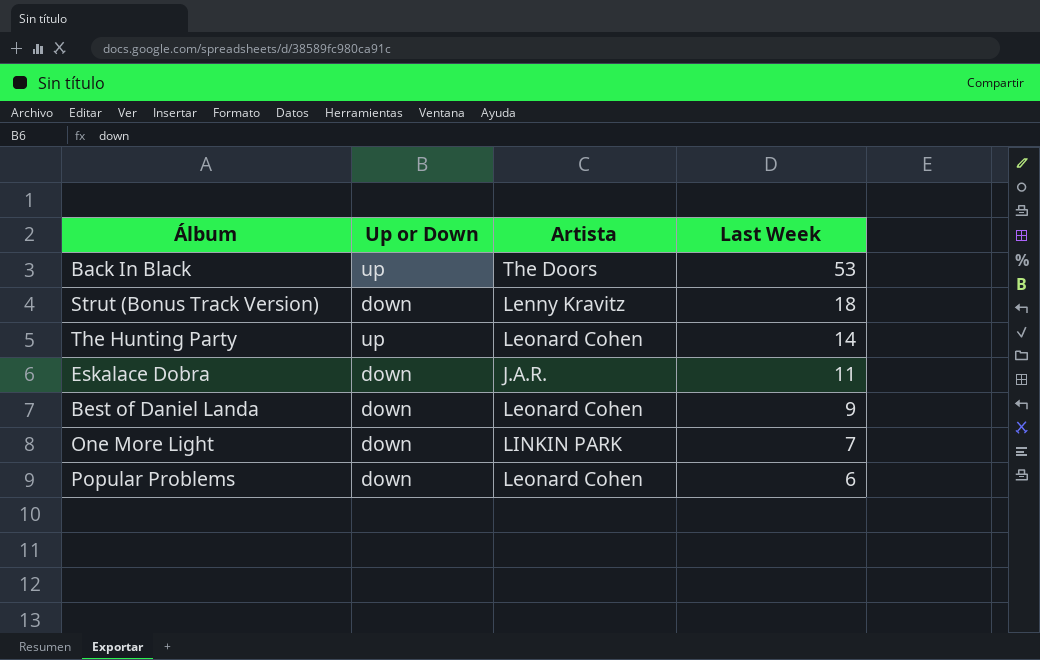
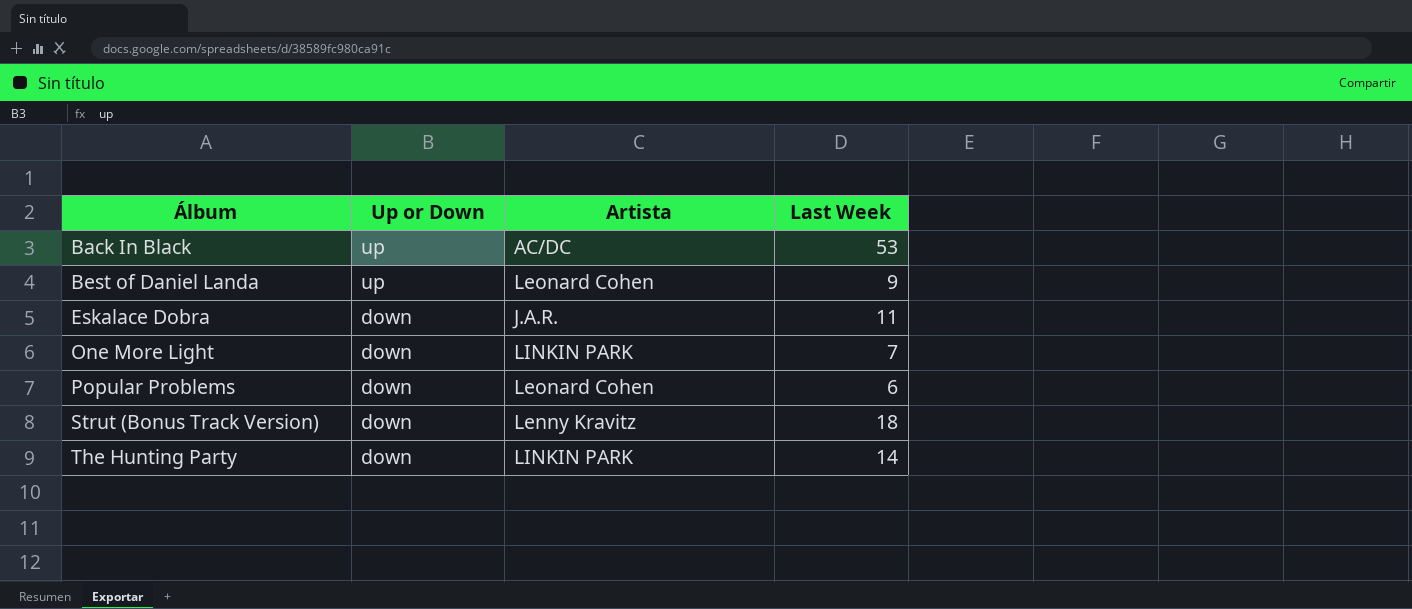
row order: Last Week descending -> Álbum ascending
Back In Black | Artista: The Doors -> AC/DC
Best of Daniel Landa | Up or Down: down -> up
The Hunting Party | Up or Down: up -> down
The Hunting Party | Artista: Leonard Cohen -> LINKIN PARK

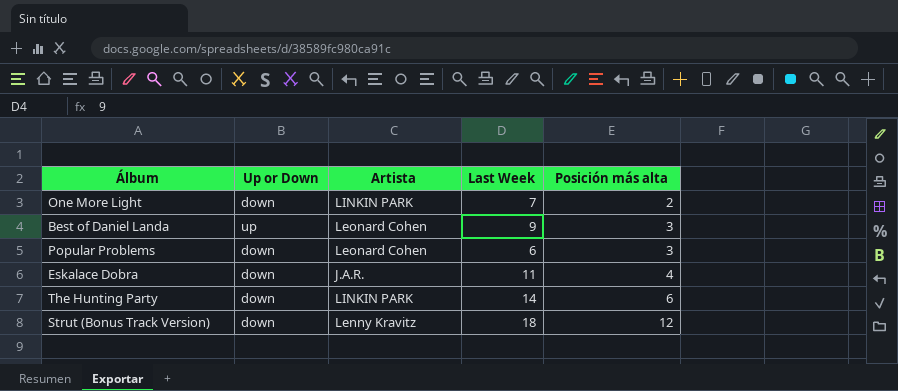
row order: Álbum ascending -> Posición más alta ascending
column Posición más alta | position: none -> 5
row Back In Black: up | AC/DC | 53 -> none

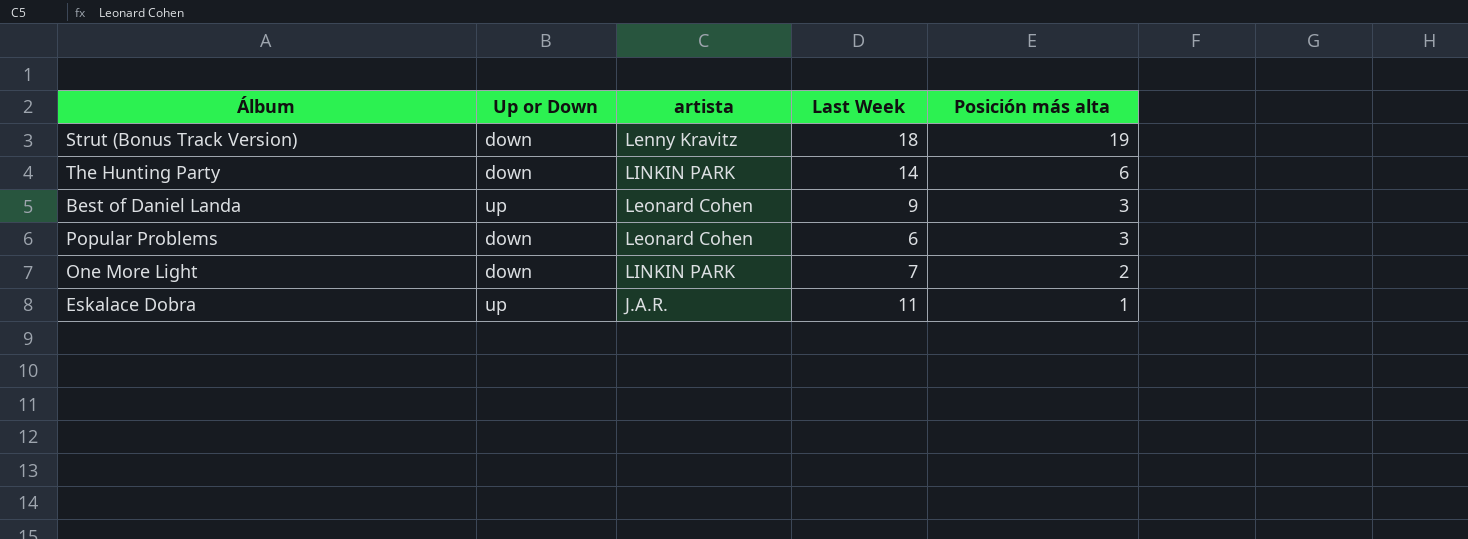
row order: Posición más alta ascending -> Posición más alta descending
column name: Artista -> artista
Strut (Bonus Track Version) | Posición más alta: 12 -> 19
Eskalace Dobra | Up or Down: down -> up
Eskalace Dobra | Posición más alta: 4 -> 1

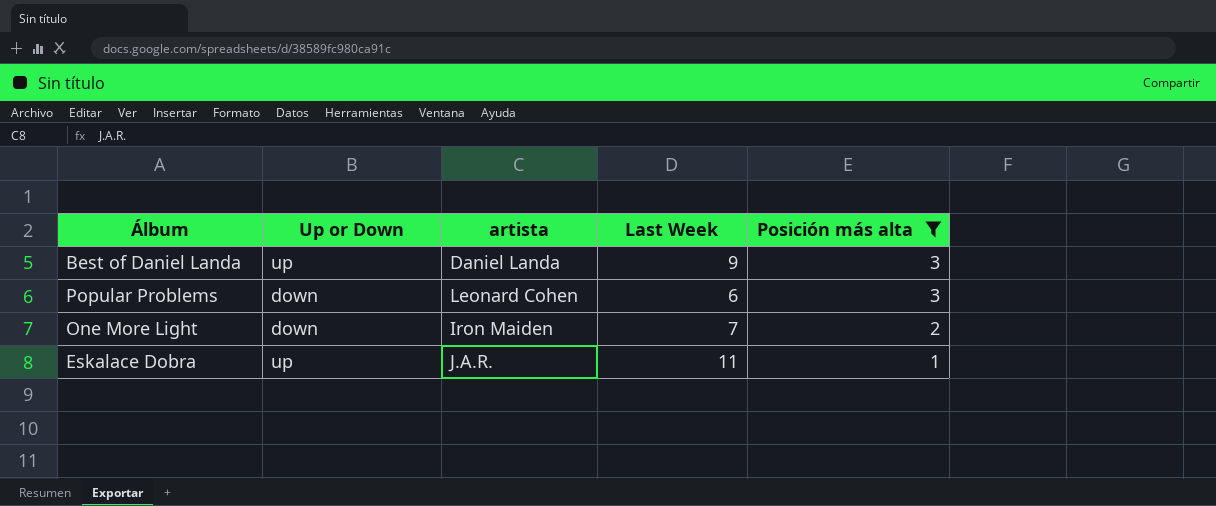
filter: none -> Posición más alta <= 3
Best of Daniel Landa | artista: Leonard Cohen -> Daniel Landa
One More Light | artista: LINKIN PARK -> Iron Maiden

